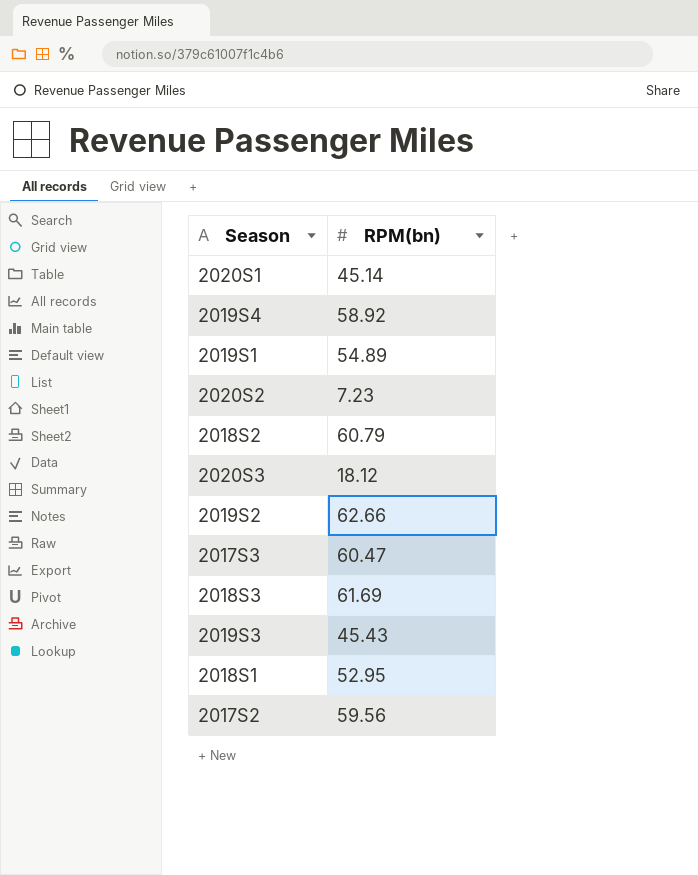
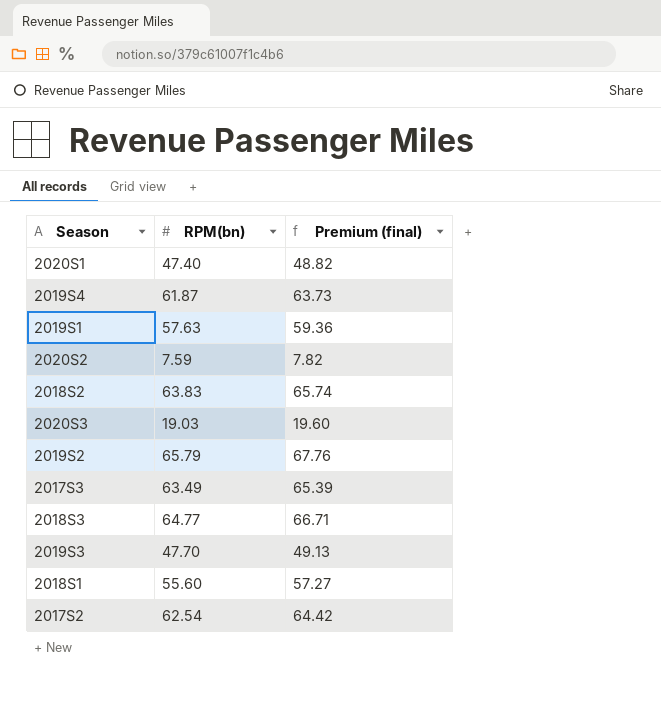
column Premium (final) | formula: none -> [RPM(bn)] * 1.03
2020S1 | RPM(bn): 45.14 -> 47.40
2019S4 | RPM(bn): 58.92 -> 61.87
2019S1 | RPM(bn): 54.89 -> 57.63
2020S2 | RPM(bn): 7.23 -> 7.59
2018S2 | RPM(bn): 60.79 -> 63.83
2020S3 | RPM(bn): 18.12 -> 19.03
2019S2 | RPM(bn): 62.66 -> 65.79
2017S3 | RPM(bn): 60.47 -> 63.49
2018S3 | RPM(bn): 61.69 -> 64.77
2019S3 | RPM(bn): 45.43 -> 47.70
2018S1 | RPM(bn): 52.95 -> 55.60
2017S2 | RPM(bn): 59.56 -> 62.54

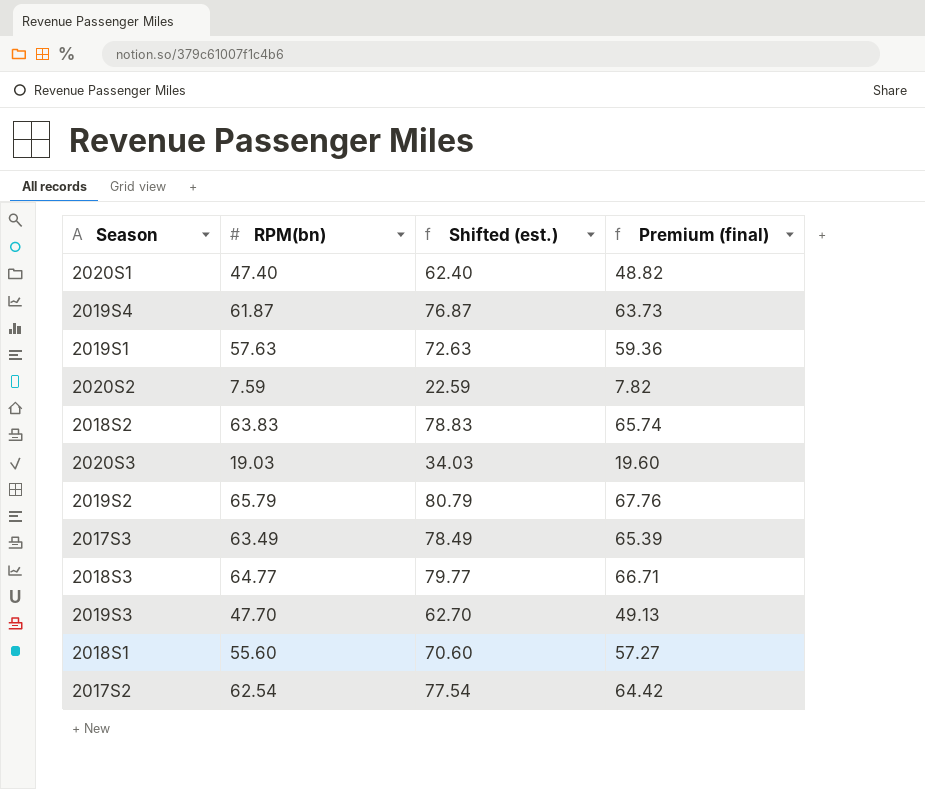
column Shifted (est.) | formula: none -> [RPM(bn)] + 15

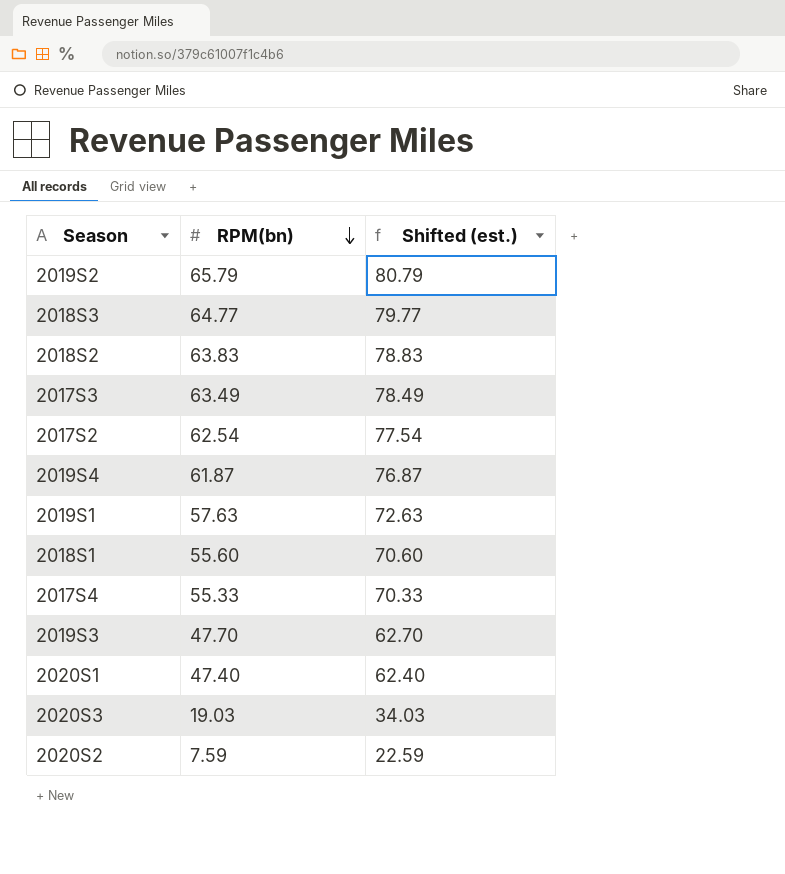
row order: none -> RPM(bn) descending
column Premium (final) | formula: [RPM(bn)] * 1.03 -> none
row 2017S4: none -> 55.33 | 70.33

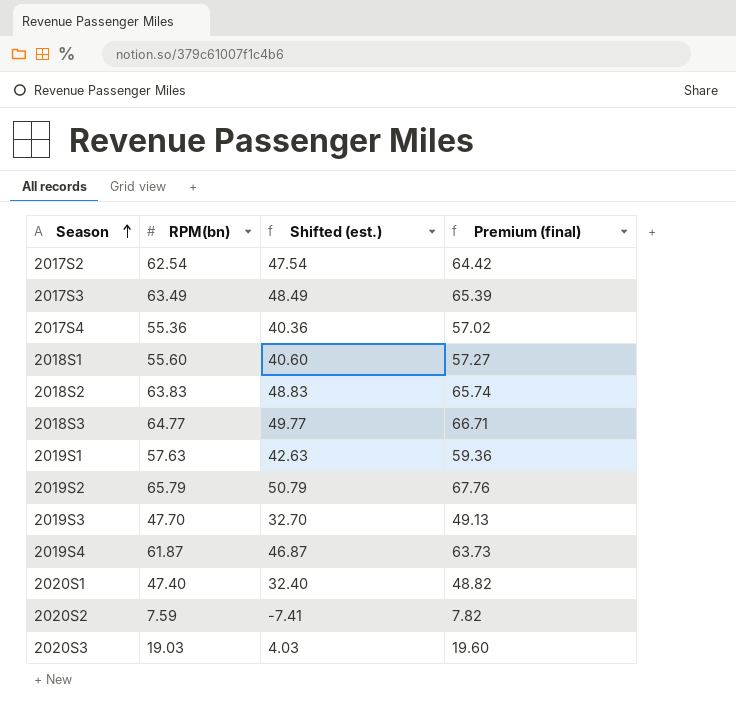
row order: RPM(bn) descending -> Season ascending
column Shifted (est.) | formula: [RPM(bn)] + 15 -> [RPM(bn)] - 15
column Premium (final) | formula: none -> [RPM(bn)] * 1.03
2017S4 | RPM(bn): 55.33 -> 55.36

